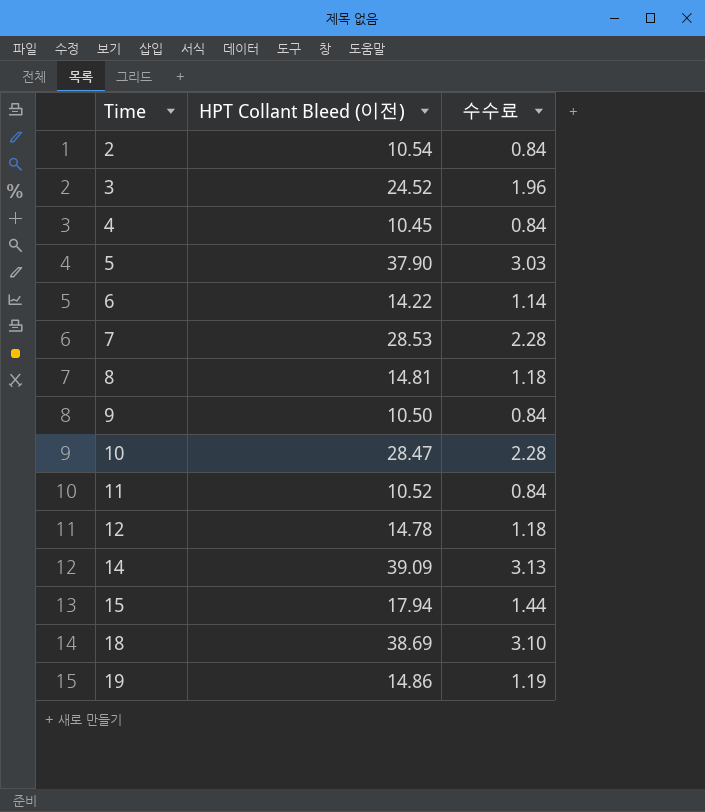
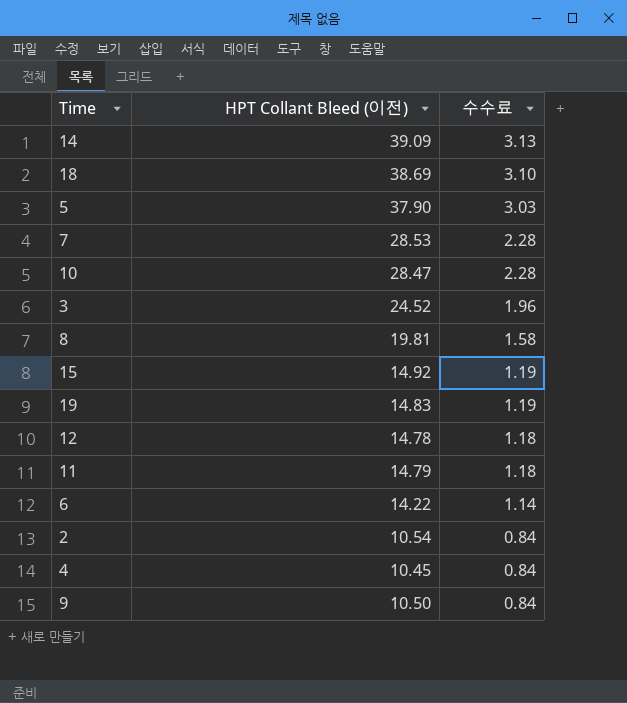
row order: Time ascending -> 수수료 descending
8 | HPT Collant Bleed (이전): 14.81 -> 19.81
8 | 수수료: 1.18 -> 1.58
15 | HPT Collant Bleed (이전): 17.94 -> 14.92
15 | 수수료: 1.44 -> 1.19
19 | HPT Collant Bleed (이전): 14.86 -> 14.83
11 | HPT Collant Bleed (이전): 10.52 -> 14.79
11 | 수수료: 0.84 -> 1.18

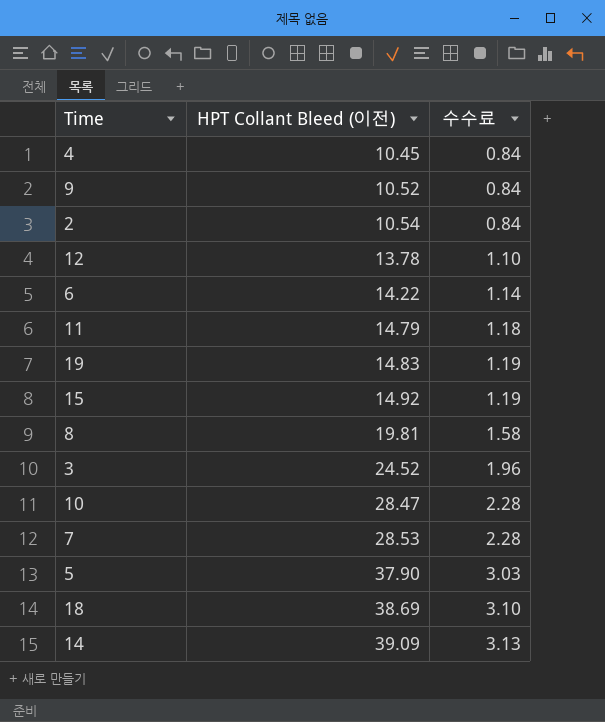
row order: 수수료 descending -> HPT Collant Bleed (이전) ascending
9 | HPT Collant Bleed (이전): 10.50 -> 10.52
12 | HPT Collant Bleed (이전): 14.78 -> 13.78
12 | 수수료: 1.18 -> 1.10

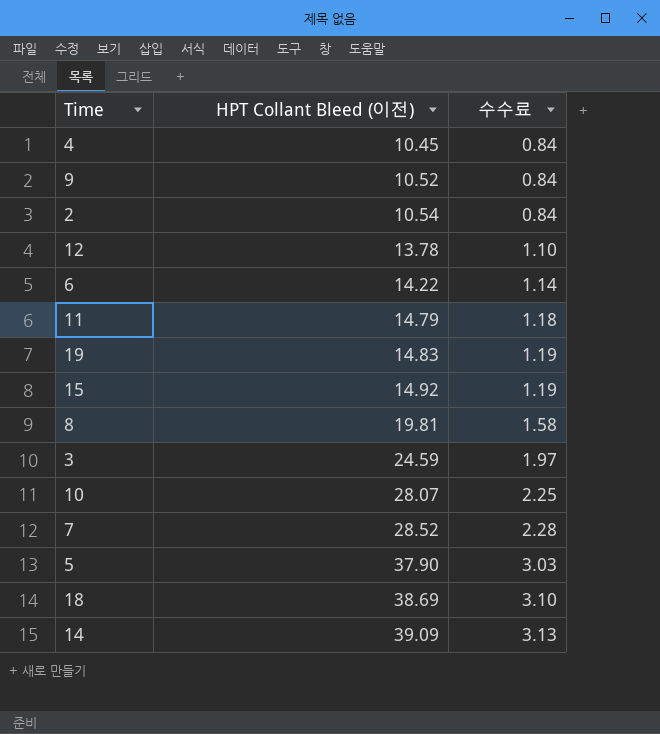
3 | HPT Collant Bleed (이전): 24.52 -> 24.59
3 | 수수료: 1.96 -> 1.97
10 | HPT Collant Bleed (이전): 28.47 -> 28.07
10 | 수수료: 2.28 -> 2.25
7 | HPT Collant Bleed (이전): 28.53 -> 28.52

